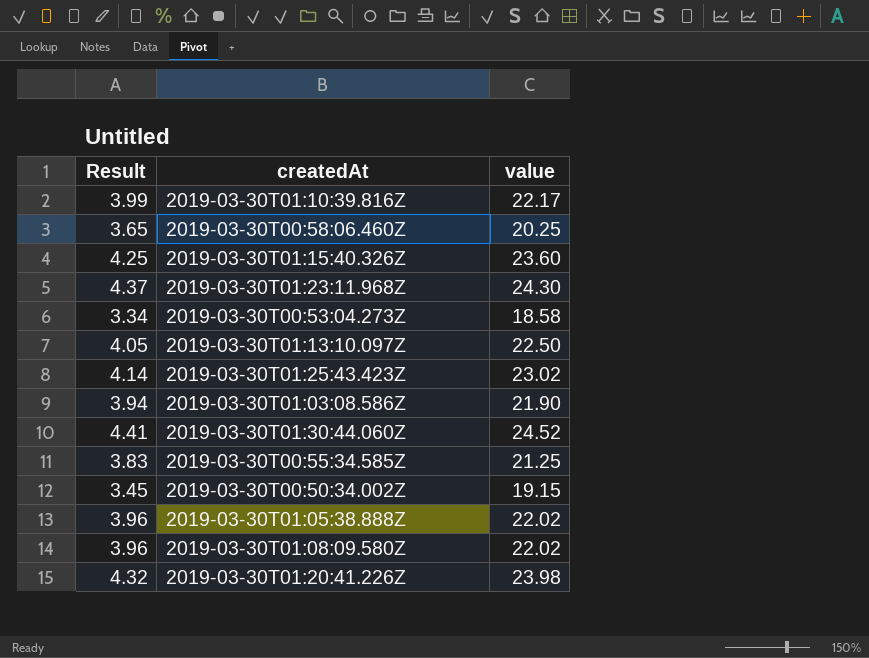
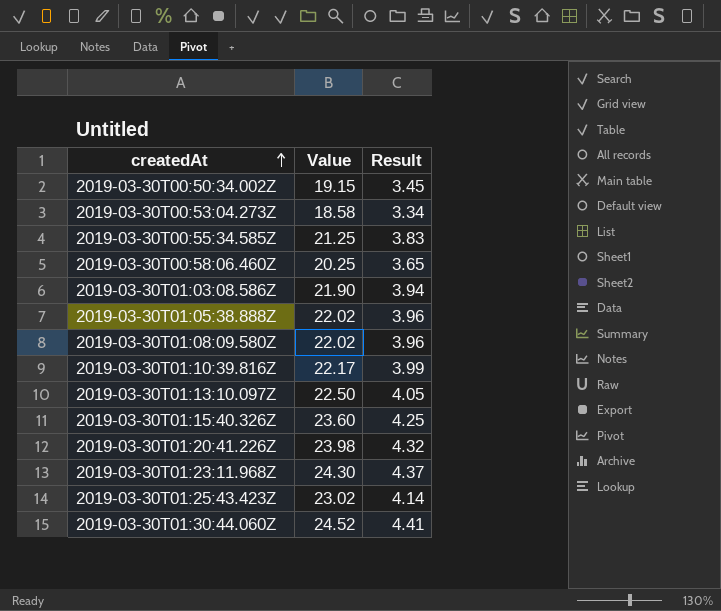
row order: none -> createdAt ascending
column name: value -> Value
column Result | position: 1 -> 3

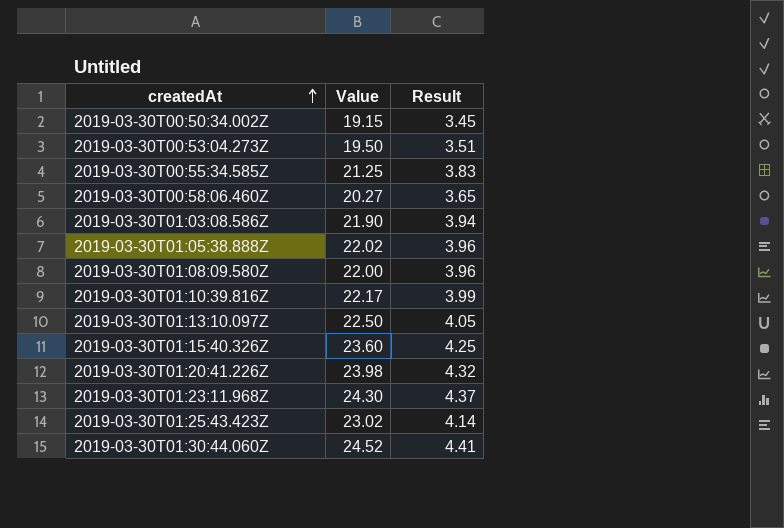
2019-03-30T00:53:04.273Z | Value: 18.58 -> 19.50
2019-03-30T00:53:04.273Z | Result: 3.34 -> 3.51
2019-03-30T00:58:06.460Z | Value: 20.25 -> 20.27
2019-03-30T01:08:09.580Z | Value: 22.02 -> 22.00

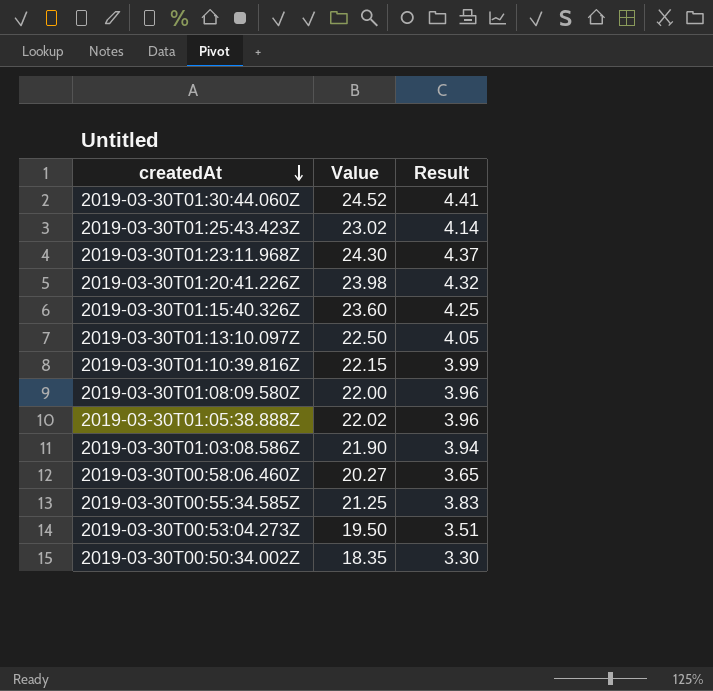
row order: createdAt ascending -> createdAt descending
2019-03-30T01:10:39.816Z | Value: 22.17 -> 22.15
2019-03-30T00:50:34.002Z | Value: 19.15 -> 18.35
2019-03-30T00:50:34.002Z | Result: 3.45 -> 3.30

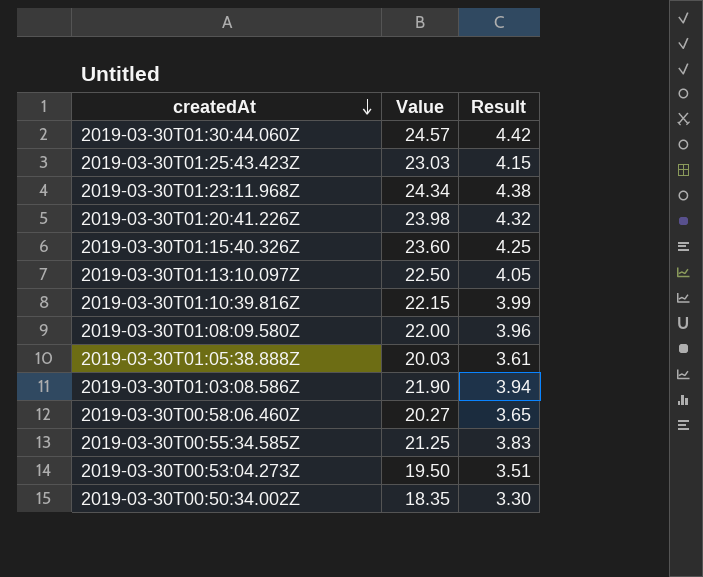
2019-03-30T01:30:44.060Z | Value: 24.52 -> 24.57
2019-03-30T01:30:44.060Z | Result: 4.41 -> 4.42
2019-03-30T01:25:43.423Z | Value: 23.02 -> 23.03
2019-03-30T01:25:43.423Z | Result: 4.14 -> 4.15
2019-03-30T01:23:11.968Z | Value: 24.30 -> 24.34
2019-03-30T01:23:11.968Z | Result: 4.37 -> 4.38
2019-03-30T01:05:38.888Z | Value: 22.02 -> 20.03
2019-03-30T01:05:38.888Z | Result: 3.96 -> 3.61

